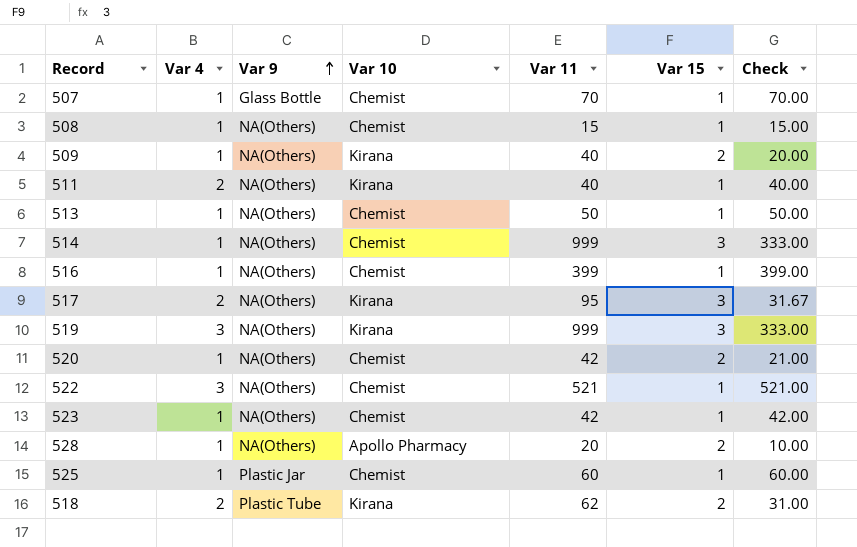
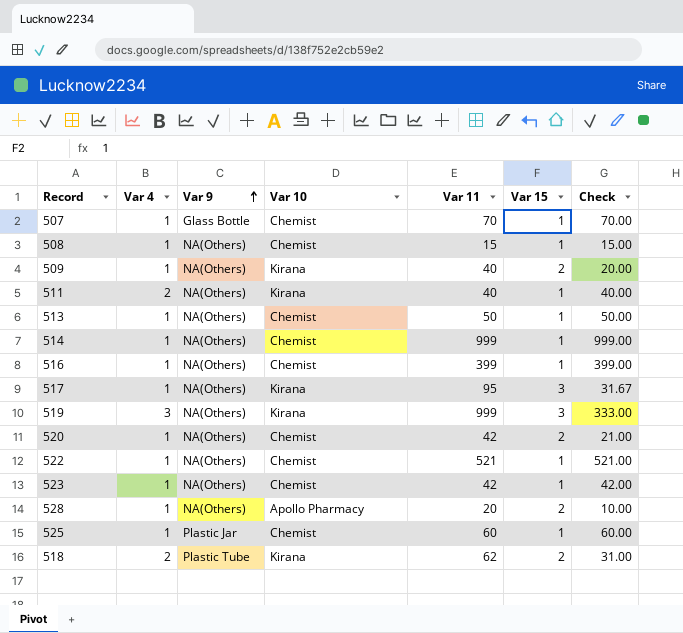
514 | Var 15: 3 -> 1
514 | Check: 333.00 -> 999.00
517 | Var 4: 2 -> 1
522 | Var 4: 3 -> 1

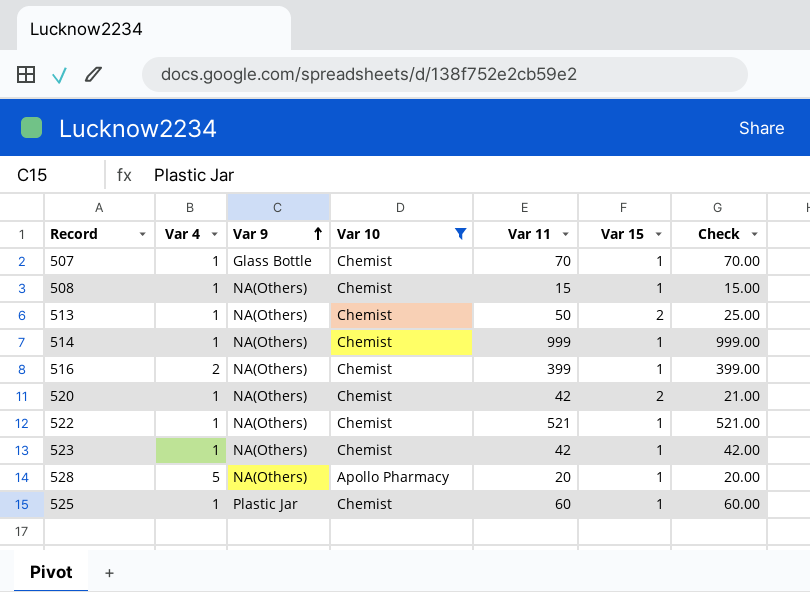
filter: none -> Var 10 != Kirana
513 | Var 15: 1 -> 2
513 | Check: 50.00 -> 25.00
516 | Var 4: 1 -> 2
528 | Var 4: 1 -> 5
528 | Var 15: 2 -> 1
528 | Check: 10.00 -> 20.00

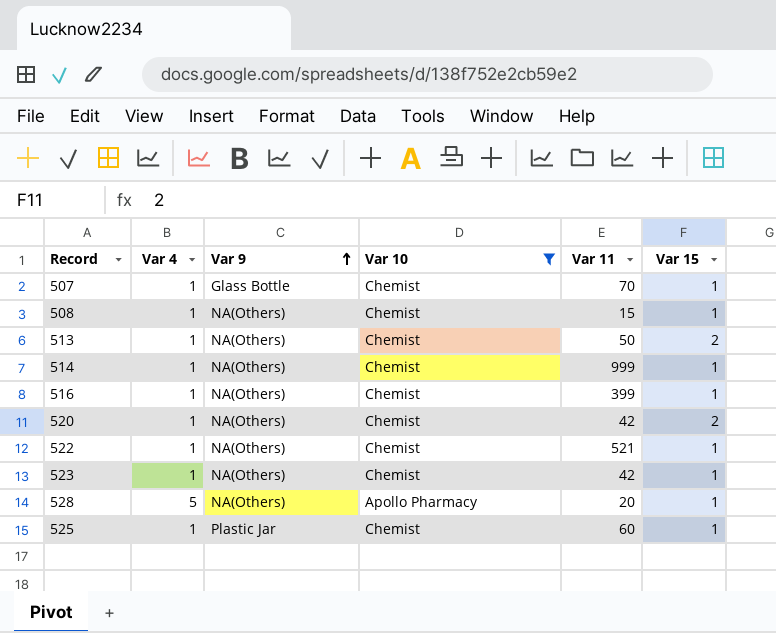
column Check | formula: [Var 11] / [Var 15] -> none
516 | Var 4: 2 -> 1

